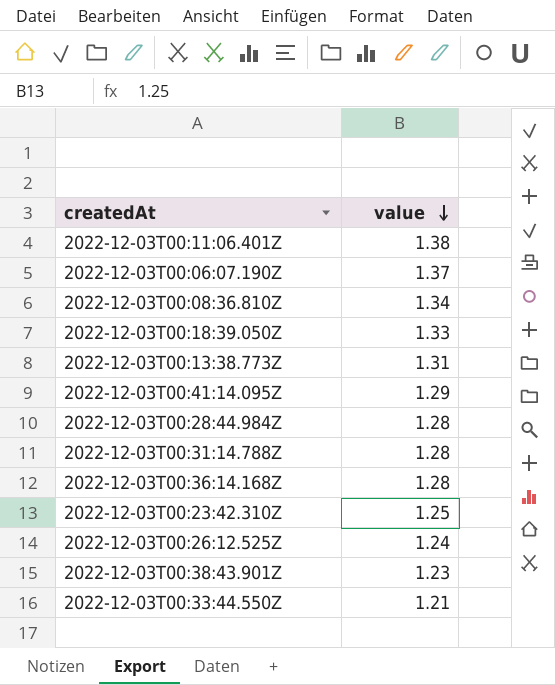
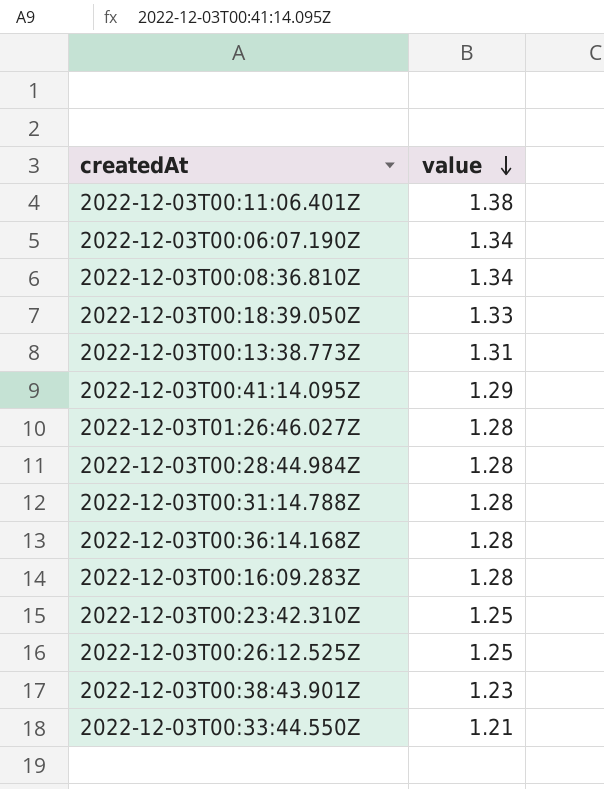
2022-12-03T00:06:07.190Z | value: 1.37 -> 1.34
row 2022-12-03T01:26:46.027Z: none -> 1.28
row 2022-12-03T00:16:09.283Z: none -> 1.28
2022-12-03T00:26:12.525Z | value: 1.24 -> 1.25

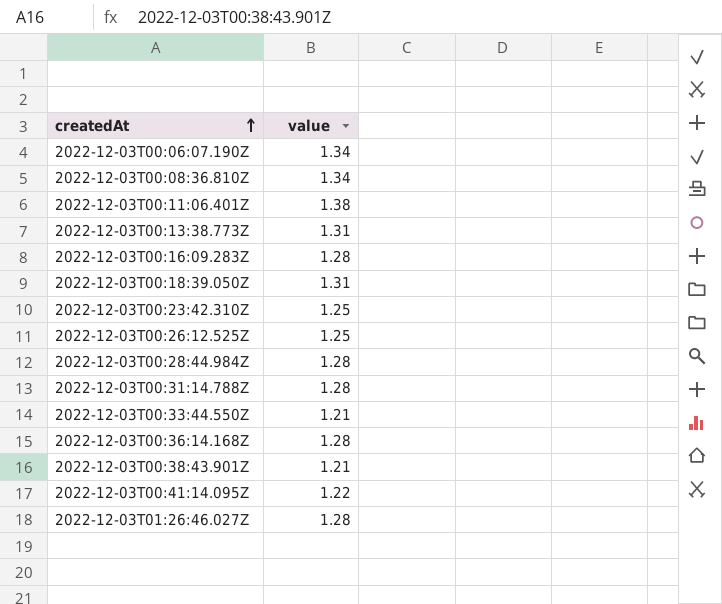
row order: value descending -> createdAt ascending
2022-12-03T00:18:39.050Z | value: 1.33 -> 1.31
2022-12-03T00:38:43.901Z | value: 1.23 -> 1.21
2022-12-03T00:41:14.095Z | value: 1.29 -> 1.22

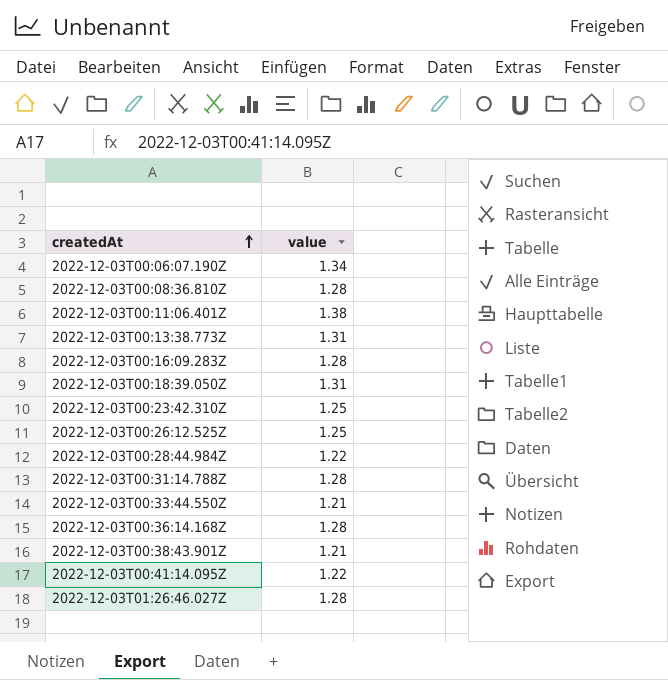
2022-12-03T00:08:36.810Z | value: 1.34 -> 1.28
2022-12-03T00:28:44.984Z | value: 1.28 -> 1.22

